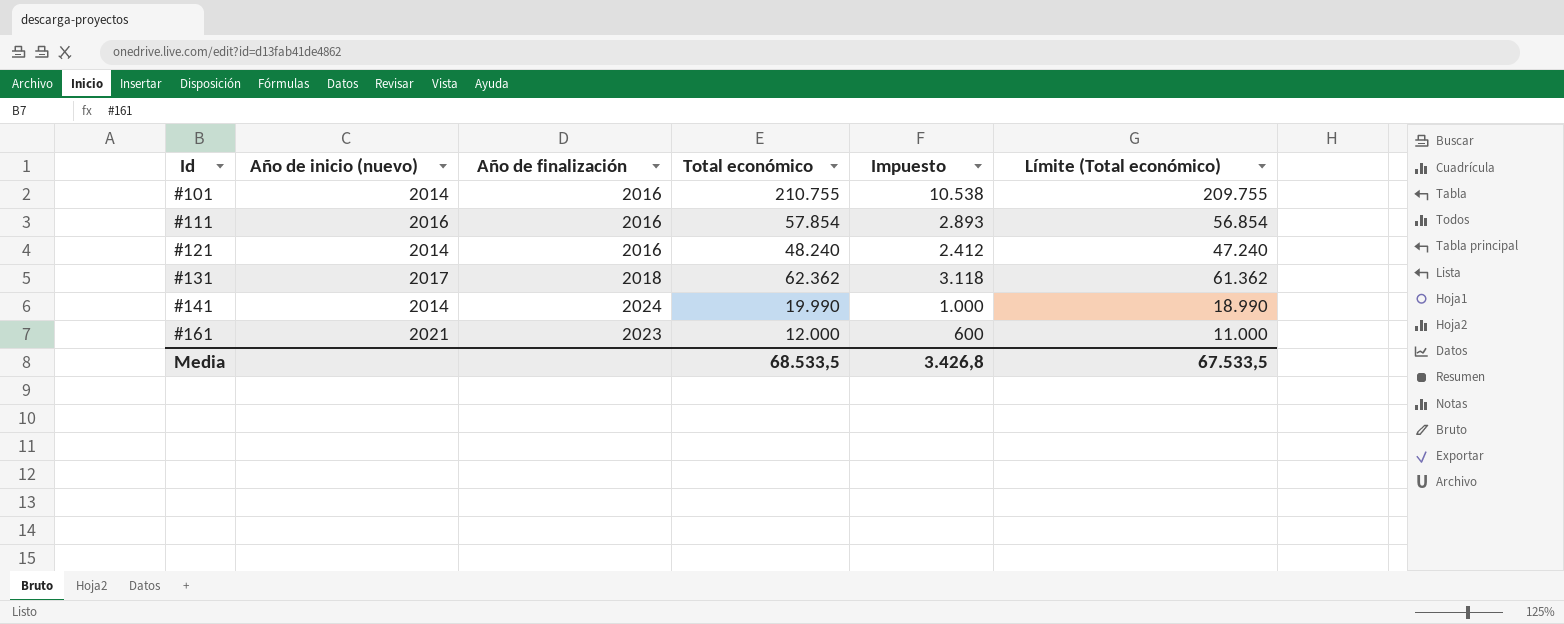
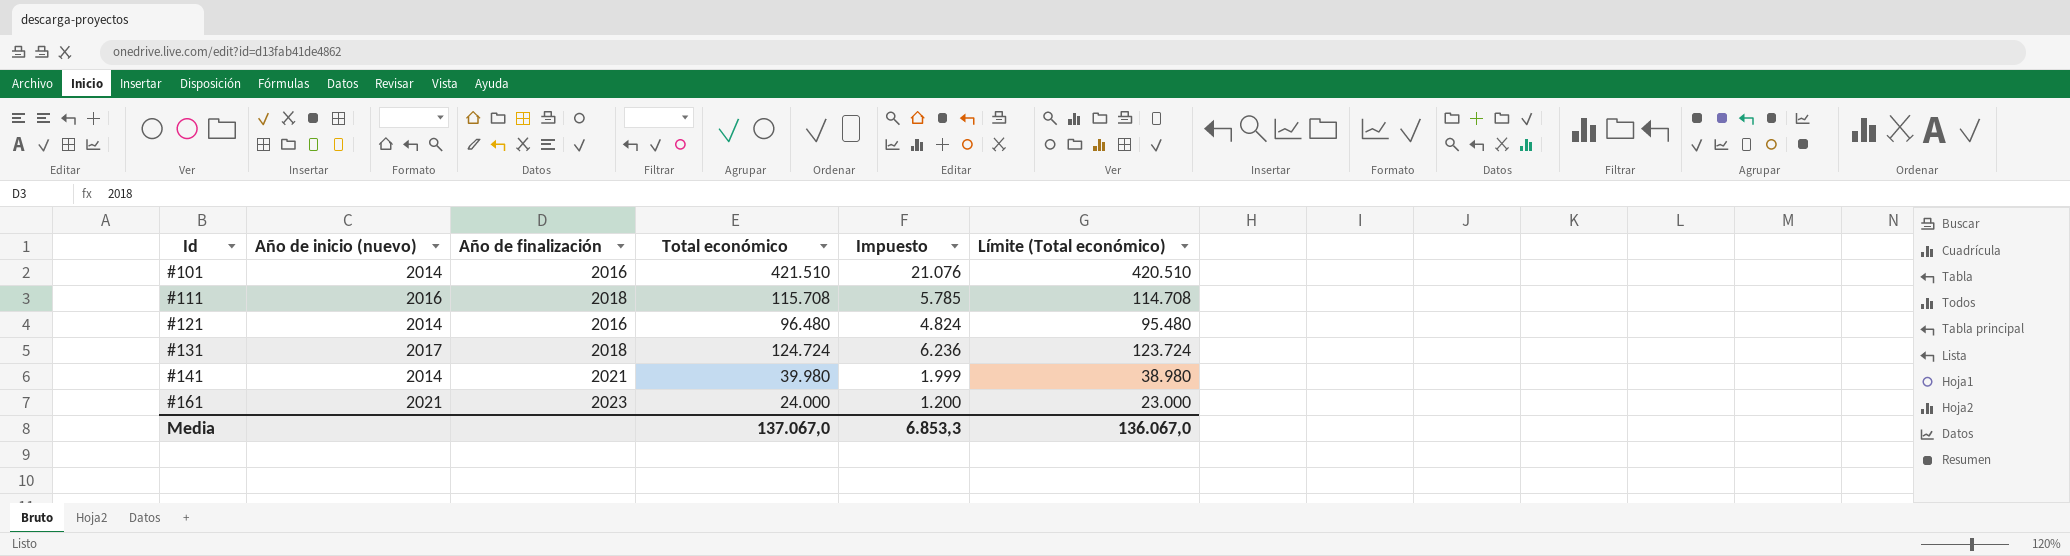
#101 | Total económico: 210.755 -> 421.510
#101 | Impuesto: 10.538 -> 21.076
#101 | Límite (Total económico): 209.755 -> 420.510
#111 | Año de finalización: 2016 -> 2018
#111 | Total económico: 57.854 -> 115.708
#111 | Impuesto: 2.893 -> 5.785
#111 | Límite (Total económico): 56.854 -> 114.708
#121 | Total económico: 48.240 -> 96.480
#121 | Impuesto: 2.412 -> 4.824
#121 | Límite (Total económico): 47.240 -> 95.480
#131 | Total económico: 62.362 -> 124.724
#131 | Impuesto: 3.118 -> 6.236
#131 | Límite (Total económico): 61.362 -> 123.724
#141 | Año de finalización: 2024 -> 2021
#141 | Total económico: 19.990 -> 39.980
#141 | Impuesto: 1.000 -> 1.999
#141 | Límite (Total económico): 18.990 -> 38.980
#161 | Total económico: 12.000 -> 24.000
#161 | Impuesto: 600 -> 1.200
#161 | Límite (Total económico): 11.000 -> 23.000
Media | Total económico: 68.533,5 -> 137.067,0
Media | Impuesto: 3.426,8 -> 6.853,3
Media | Límite (Total económico): 67.533,5 -> 136.067,0

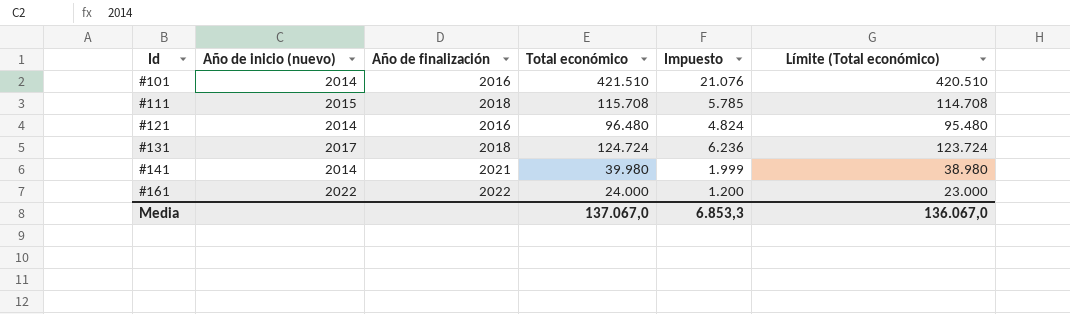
#111 | Año de inicio (nuevo): 2016 -> 2015
#161 | Año de inicio (nuevo): 2021 -> 2022
#161 | Año de finalización: 2023 -> 2022

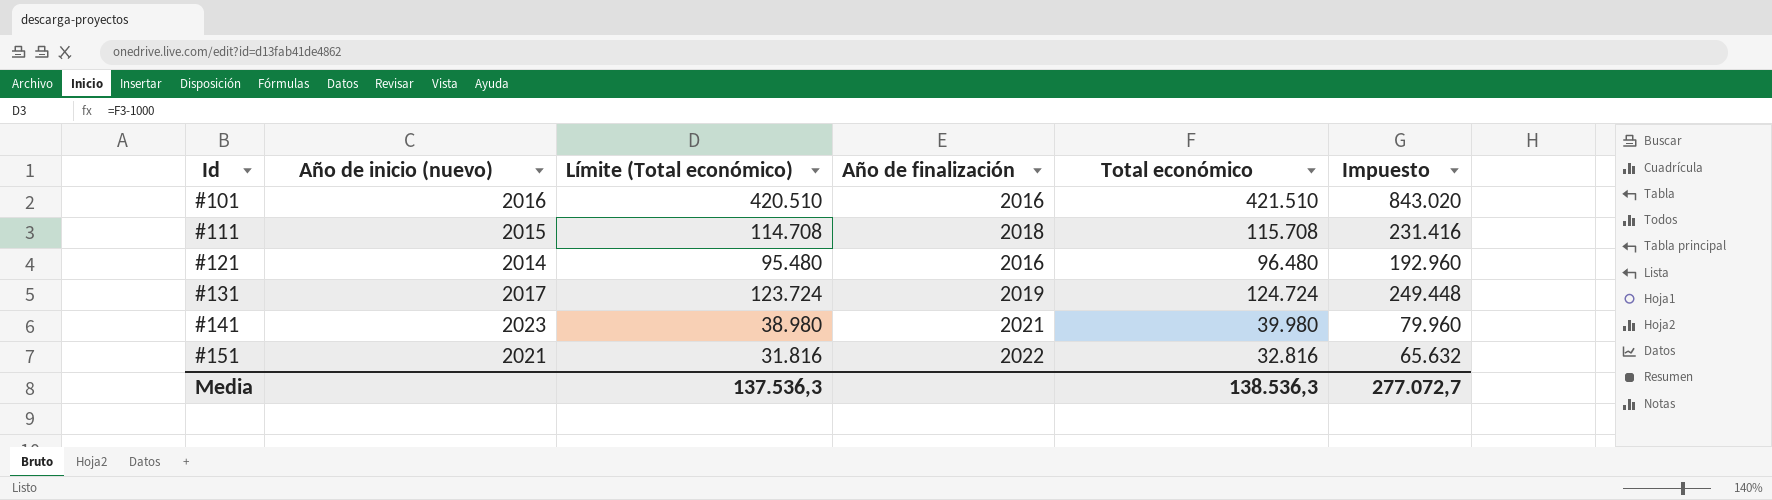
column Límite (Total económico) | position: 6 -> 3
column Impuesto | formula: [Total económico] * 0,05 -> [Total económico] * 2
row #161: 2022 | 2022 | 24.000 | 1.200 | 23.000 -> none
#101 | Año de inicio (nuevo): 2014 -> 2016
#131 | Año de finalización: 2018 -> 2019
#141 | Año de inicio (nuevo): 2014 -> 2023
row #151: none -> 2021 | 31.816 | 2022 | 32.816 | 65.632
Media | Límite (Total económico): 136.067,0 -> 137.536,3
Media | Total económico: 137.067,0 -> 138.536,3
Media | Impuesto: 6.853,3 -> 277.072,7

